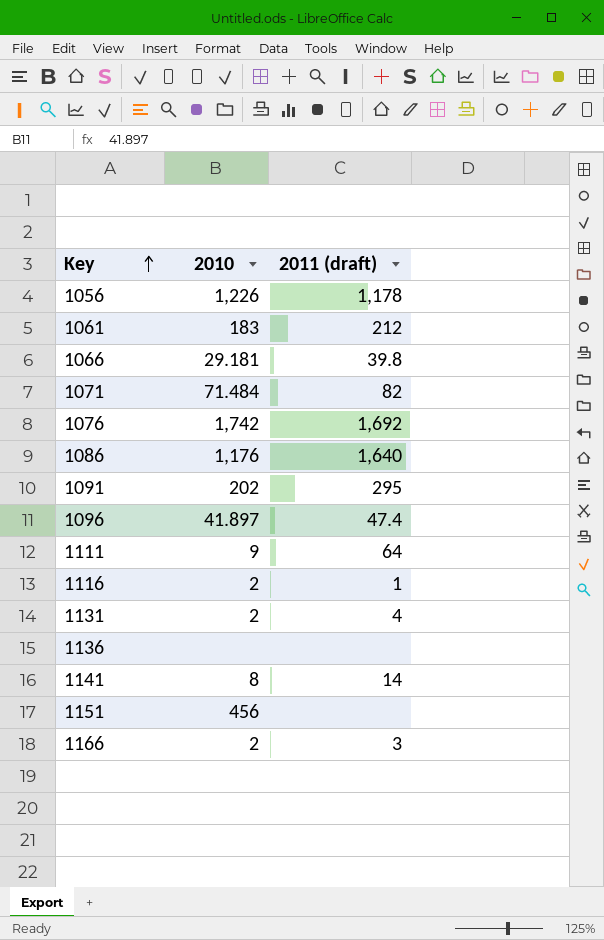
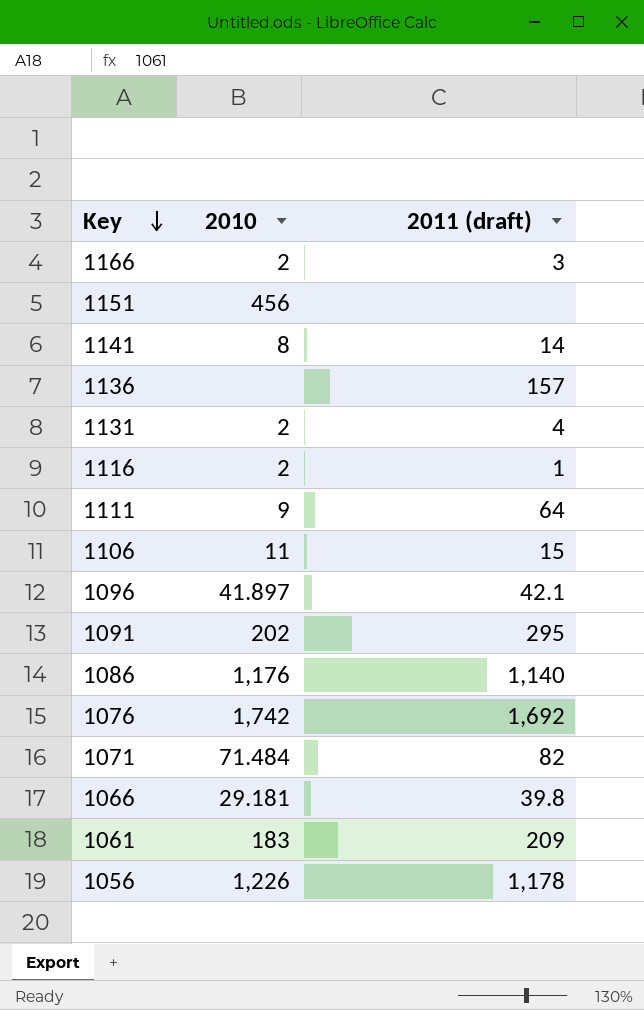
row order: Key ascending -> Key descending
1136 | 2011 (draft): none -> 157
row 1106: none -> 11 | 15
1096 | 2011 (draft): 47.4 -> 42.1
1086 | 2011 (draft): 1,640 -> 1,140
1061 | 2011 (draft): 212 -> 209

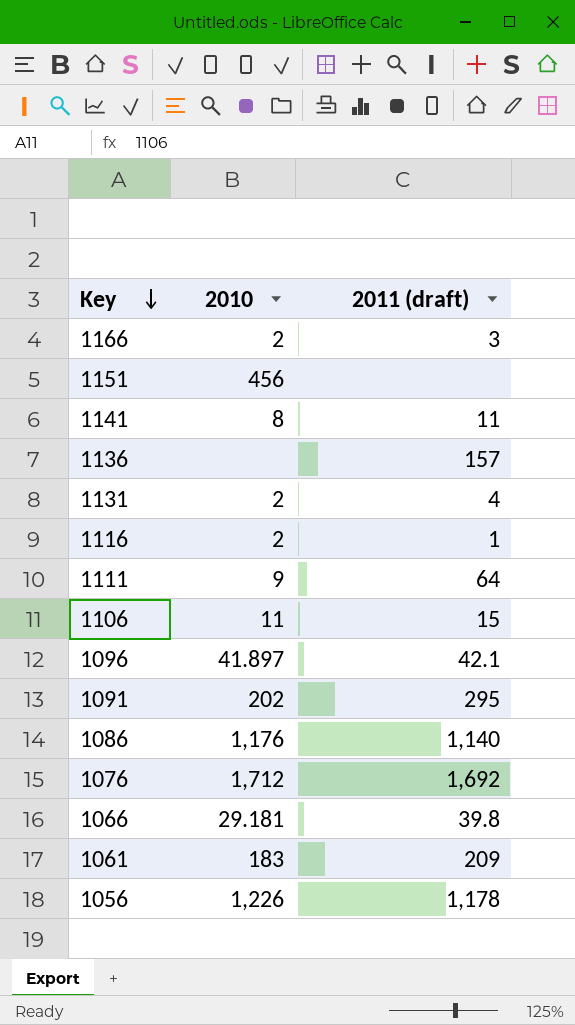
row 1071: 71.484 | 82 -> none
1141 | 2011 (draft): 14 -> 11
1076 | 2010: 1,742 -> 1,712

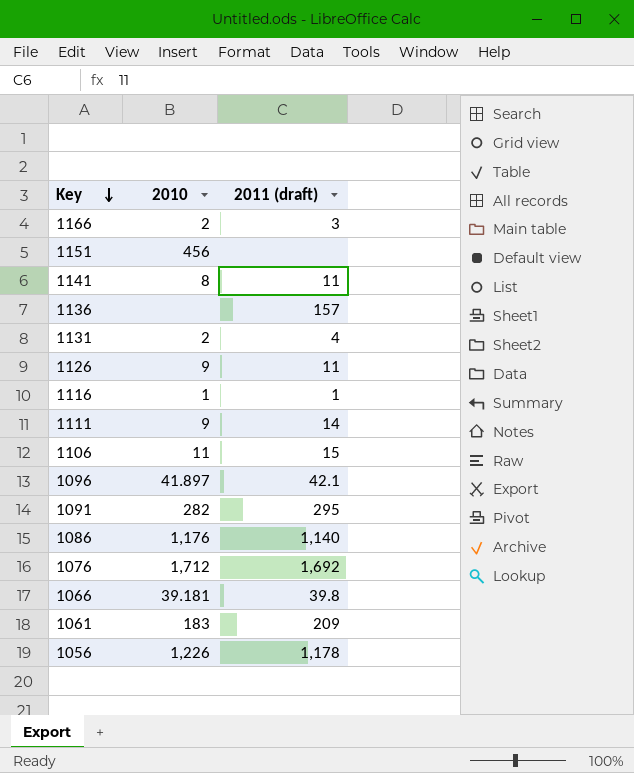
row 1126: none -> 9 | 11
1116 | 2010: 2 -> 1
1111 | 2011 (draft): 64 -> 14
1091 | 2010: 202 -> 282
1066 | 2010: 29.181 -> 39.181

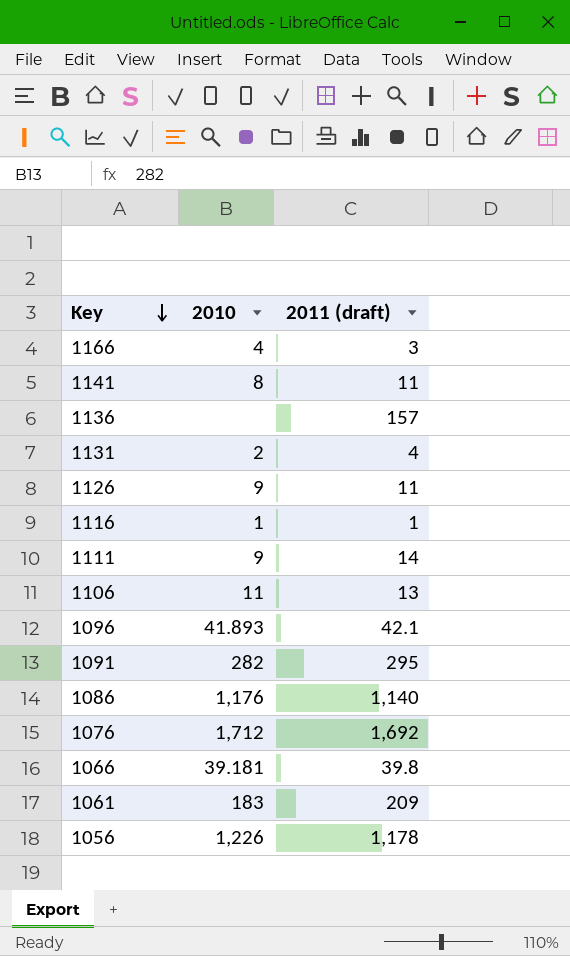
row 1151: 456 | none -> none
1166 | 2010: 2 -> 4
1106 | 2011 (draft): 15 -> 13
1096 | 2010: 41.897 -> 41.893

